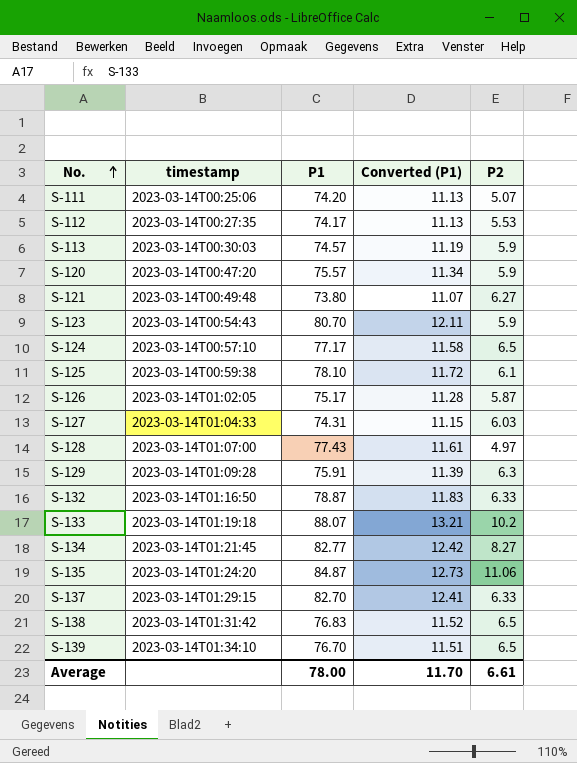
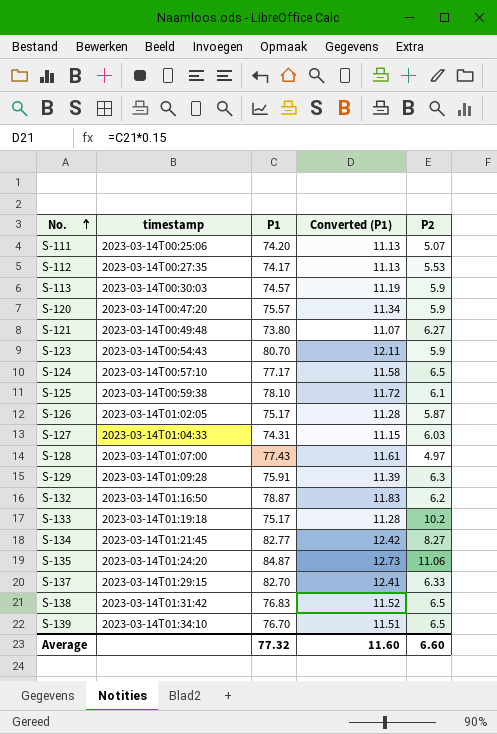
S-132 | P2: 6.33 -> 6.2
S-133 | P1: 88.07 -> 75.17
S-133 | Converted (P1): 13.21 -> 11.28
Average | P1: 78.00 -> 77.32
Average | Converted (P1): 11.70 -> 11.60
Average | P2: 6.61 -> 6.60

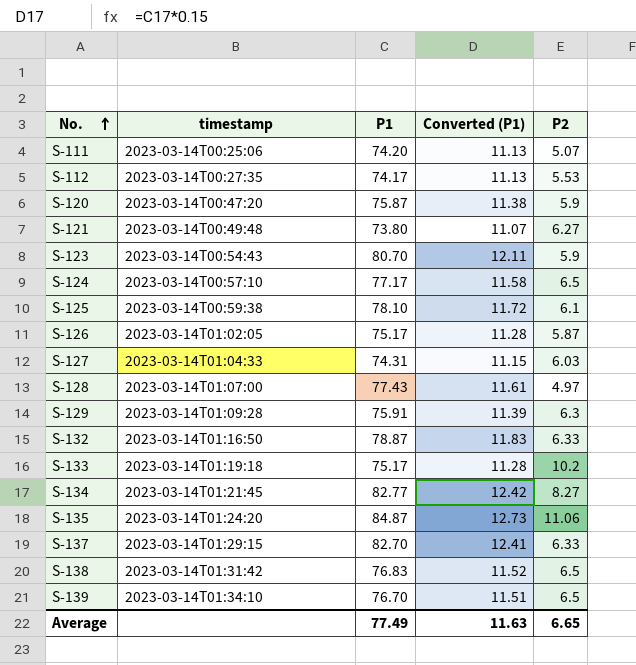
row S-113: 2023-03-14T00:30:03 | 74.57 | 11.19 | 5.9 -> none
S-120 | P1: 75.57 -> 75.87
S-120 | Converted (P1): 11.34 -> 11.38
S-132 | P2: 6.2 -> 6.33
Average | P1: 77.32 -> 77.49
Average | Converted (P1): 11.60 -> 11.63
Average | P2: 6.60 -> 6.65

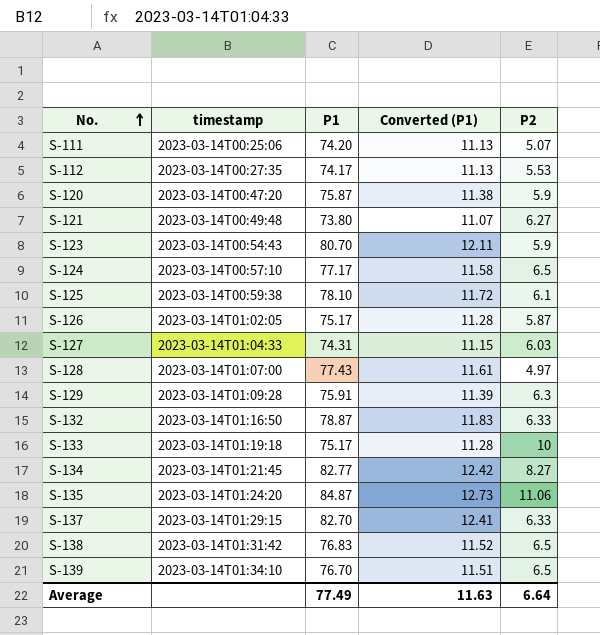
S-133 | P2: 10.2 -> 10
Average | P2: 6.65 -> 6.64

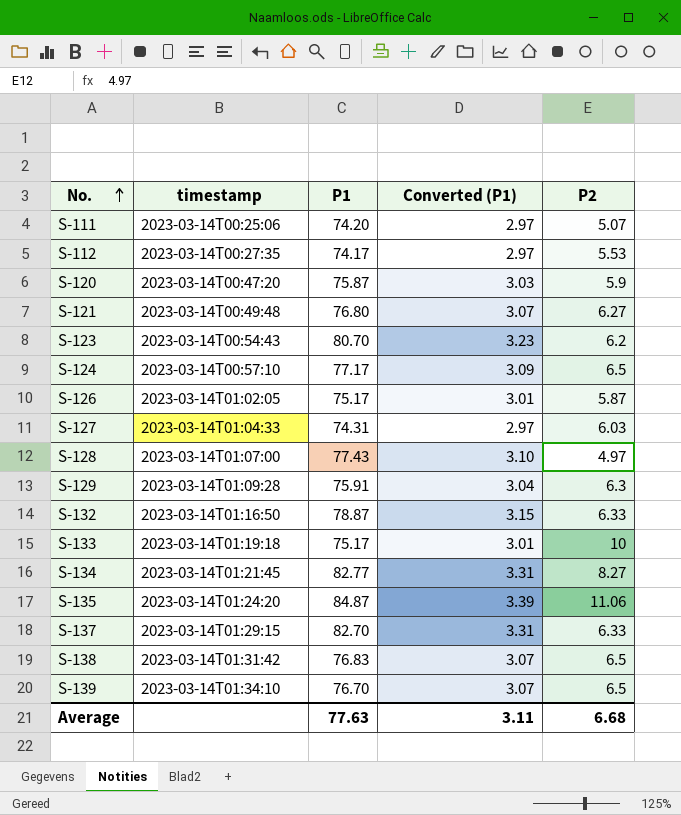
column Converted (P1) | formula: [P1] * 0.15 -> [P1] * 0.04
row S-125: 2023-03-14T00:59:38 | 78.10 | 11.72 | 6.1 -> none
S-121 | P1: 73.80 -> 76.80
S-123 | P2: 5.9 -> 6.2
Average | P1: 77.49 -> 77.63
Average | Converted (P1): 11.63 -> 3.11
Average | P2: 6.64 -> 6.68

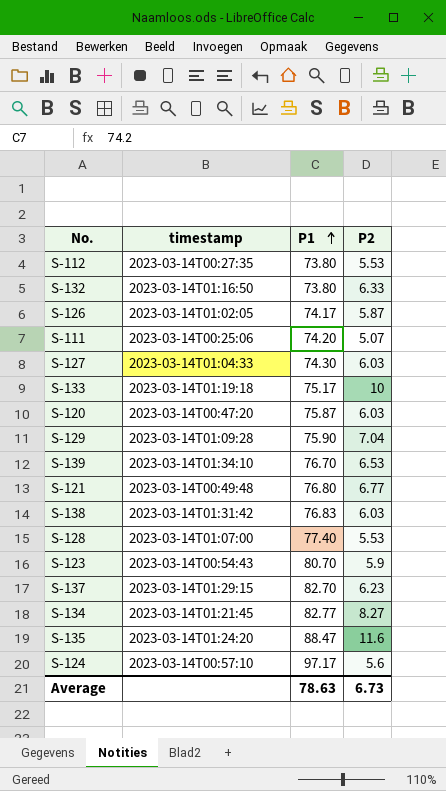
row order: No. ascending -> P1 ascending
column Converted (P1) | formula: [P1] * 0.04 -> none
S-112 | P1: 74.17 -> 73.80
S-132 | P1: 78.87 -> 73.80
S-126 | P1: 75.17 -> 74.17
S-127 | P1: 74.31 -> 74.30
S-120 | P2: 5.9 -> 6.03
S-129 | P1: 75.91 -> 75.90
S-129 | P2: 6.3 -> 7.04
S-139 | P2: 6.5 -> 6.53
S-121 | P2: 6.27 -> 6.77
S-138 | P2: 6.5 -> 6.03
S-128 | P1: 77.43 -> 77.40
S-128 | P2: 4.97 -> 5.53
S-123 | P2: 6.2 -> 5.9
S-137 | P2: 6.33 -> 6.23
S-135 | P1: 84.87 -> 88.47
S-135 | P2: 11.06 -> 11.6
S-124 | P1: 77.17 -> 97.17
S-124 | P2: 6.5 -> 5.6
Average | P1: 77.63 -> 78.63
Average | P2: 6.68 -> 6.73

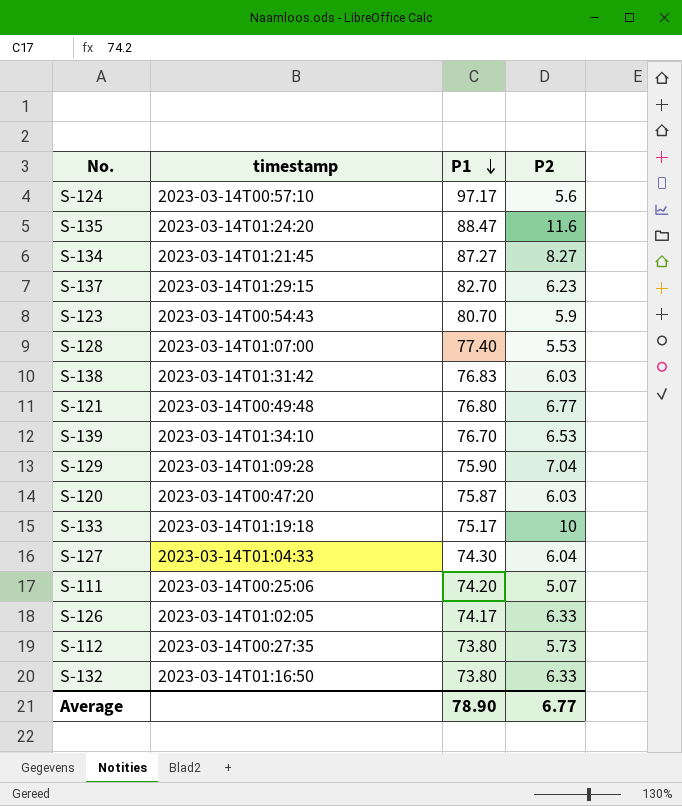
row order: P1 ascending -> P1 descending
S-134 | P1: 82.77 -> 87.27
S-127 | P2: 6.03 -> 6.04
S-126 | P2: 5.87 -> 6.33
S-112 | P2: 5.53 -> 5.73
Average | P1: 78.63 -> 78.90
Average | P2: 6.73 -> 6.77

